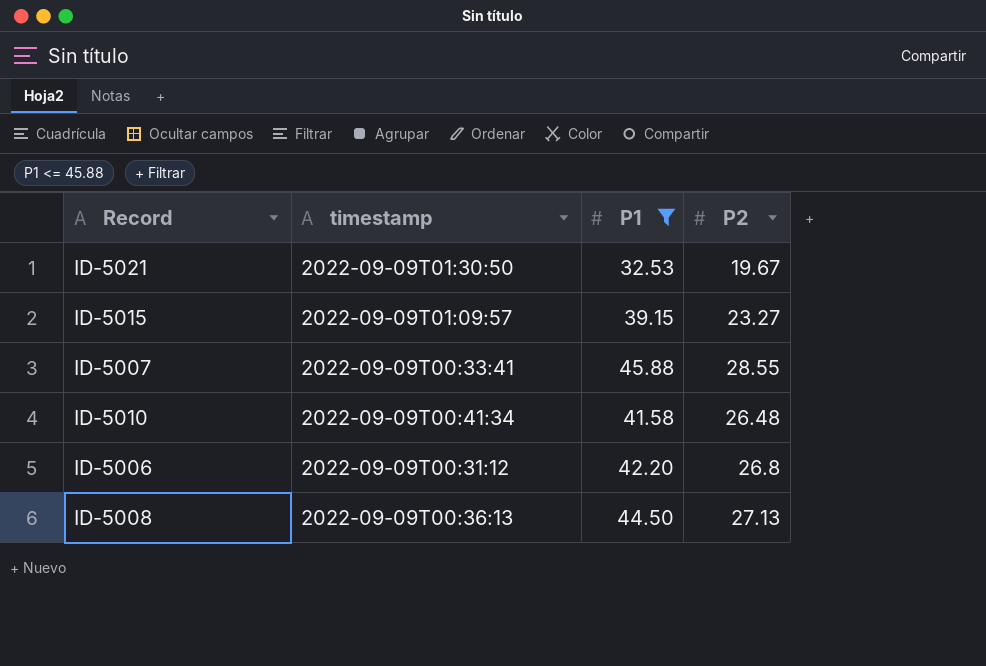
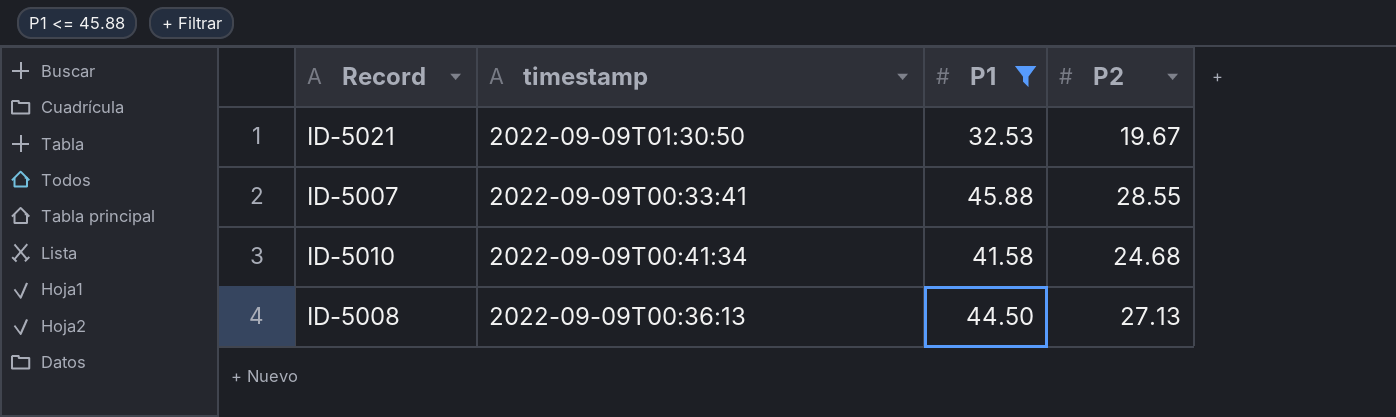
row ID-5015: 2022-09-09T01:09:57 | 39.15 | 23.27 -> none
row ID-5006: 2022-09-09T00:31:12 | 42.20 | 26.8 -> none
ID-5010 | P2: 26.48 -> 24.68

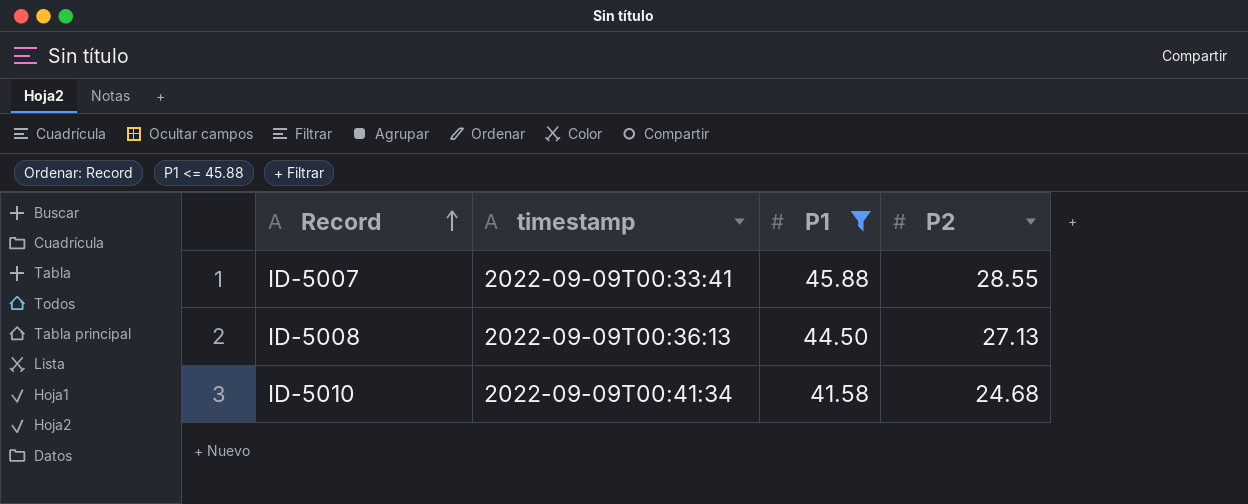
row order: none -> Record ascending
row ID-5021: 2022-09-09T01:30:50 | 32.53 | 19.67 -> none

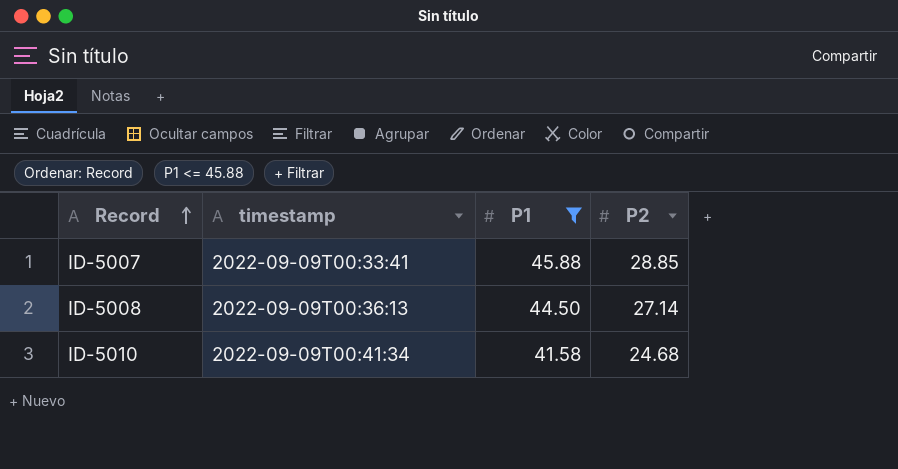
ID-5007 | P2: 28.55 -> 28.85
ID-5008 | P2: 27.13 -> 27.14

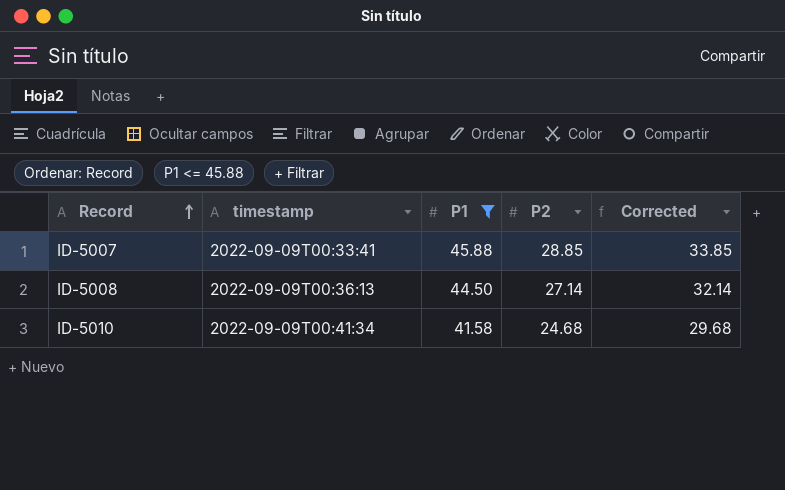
column Corrected | formula: none -> [P2] + 5

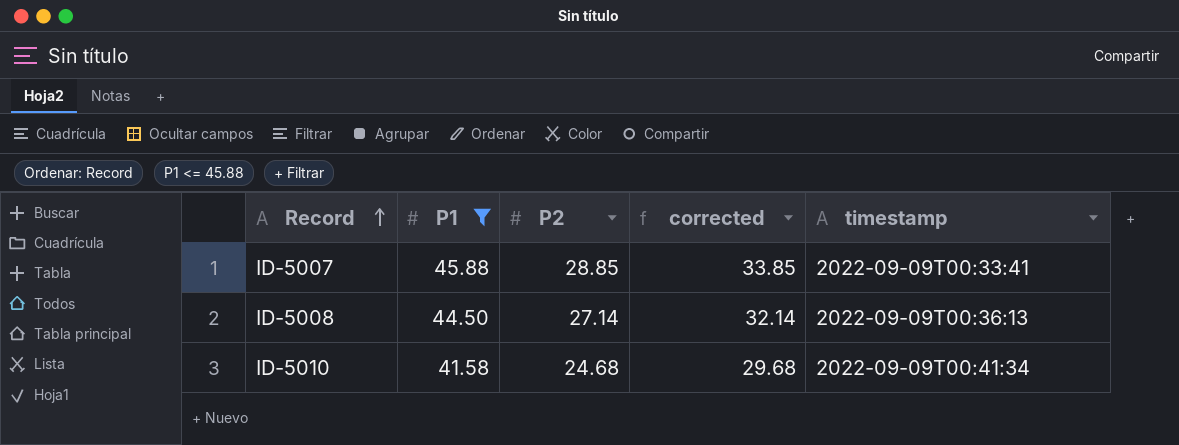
column name: Corrected -> corrected
column timestamp | position: 2 -> 5

